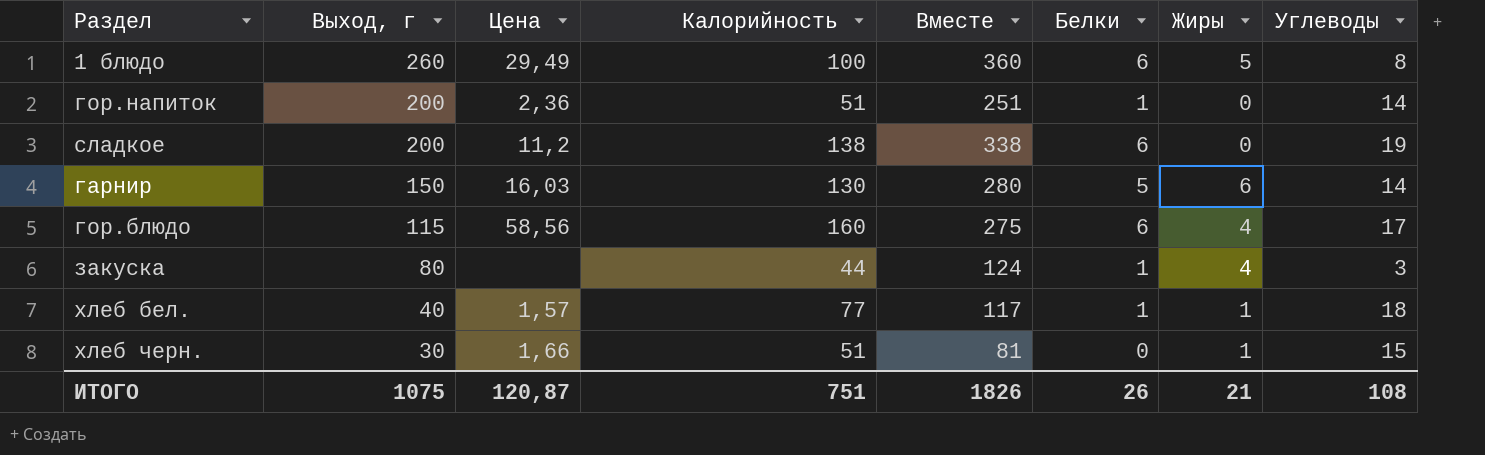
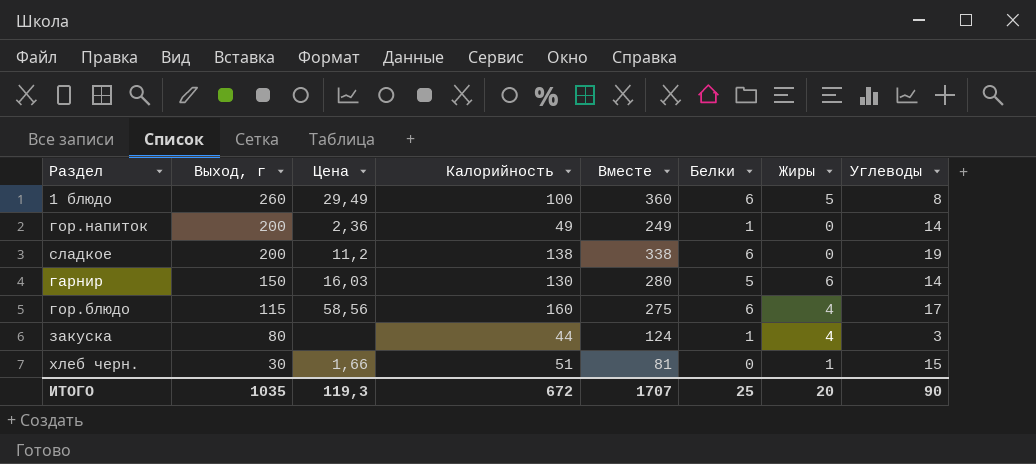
row хлеб бел.: 40 | 1,57 | 77 | 117 | 1 | 1 | 18 -> none
гор.напиток | Калорийность: 51 -> 49
гор.напиток | Вместе: 251 -> 249
ИТОГО | Выход, г: 1075 -> 1035
ИТОГО | Цена: 120,87 -> 119,3
ИТОГО | Калорийность: 751 -> 672
ИТОГО | Вместе: 1826 -> 1707
ИТОГО | Белки: 26 -> 25
ИТОГО | Жиры: 21 -> 20
ИТОГО | Углеводы: 108 -> 90

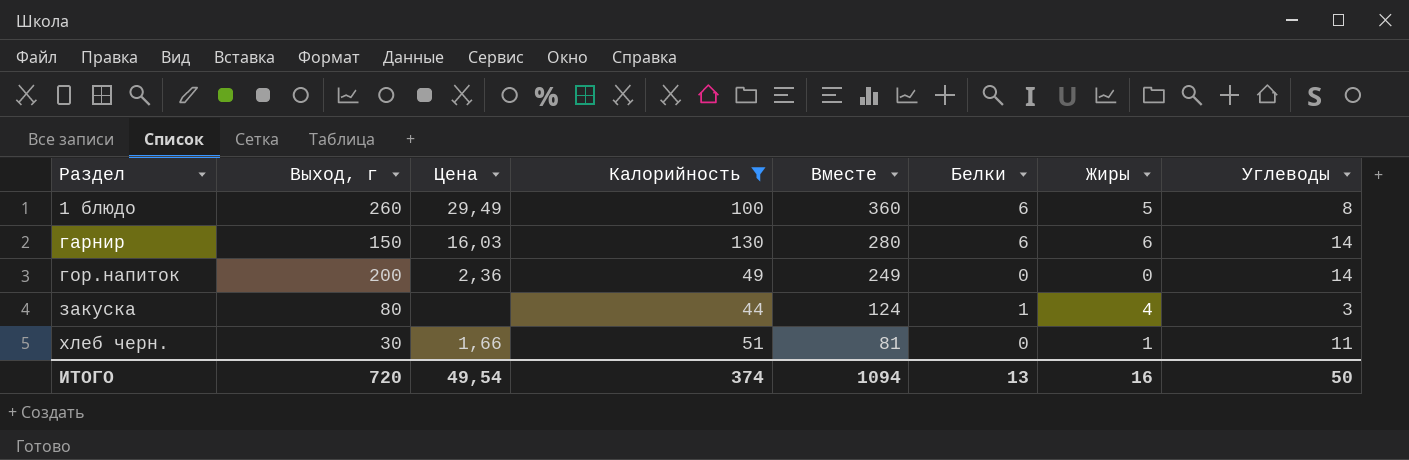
filter: none -> Калорийность <= 130
row order: Выход, г descending -> Раздел ascending
гарнир | Белки: 5 -> 6
гор.напиток | Белки: 1 -> 0
хлеб черн. | Углеводы: 15 -> 11
ИТОГО | Выход, г: 1035 -> 720
ИТОГО | Цена: 119,3 -> 49,54
ИТОГО | Калорийность: 672 -> 374
ИТОГО | Вместе: 1707 -> 1094
ИТОГО | Белки: 25 -> 13
ИТОГО | Жиры: 20 -> 16
ИТОГО | Углеводы: 90 -> 50

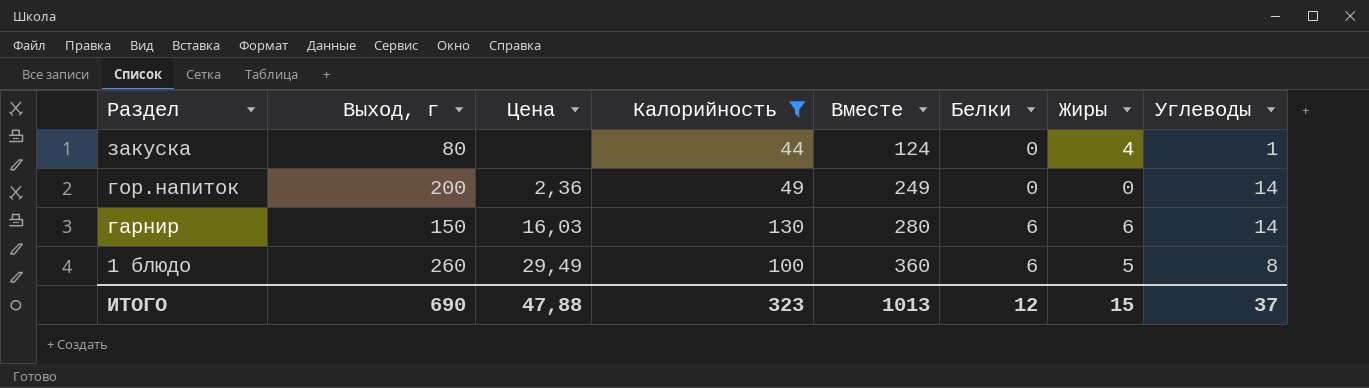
row order: Раздел ascending -> Раздел descending
row хлеб черн.: 30 | 1,66 | 51 | 81 | 0 | 1 | 11 -> none
закуска | Белки: 1 -> 0
закуска | Углеводы: 3 -> 1
ИТОГО | Выход, г: 720 -> 690
ИТОГО | Цена: 49,54 -> 47,88
ИТОГО | Калорийность: 374 -> 323
ИТОГО | Вместе: 1094 -> 1013
ИТОГО | Белки: 13 -> 12
ИТОГО | Жиры: 16 -> 15
ИТОГО | Углеводы: 50 -> 37

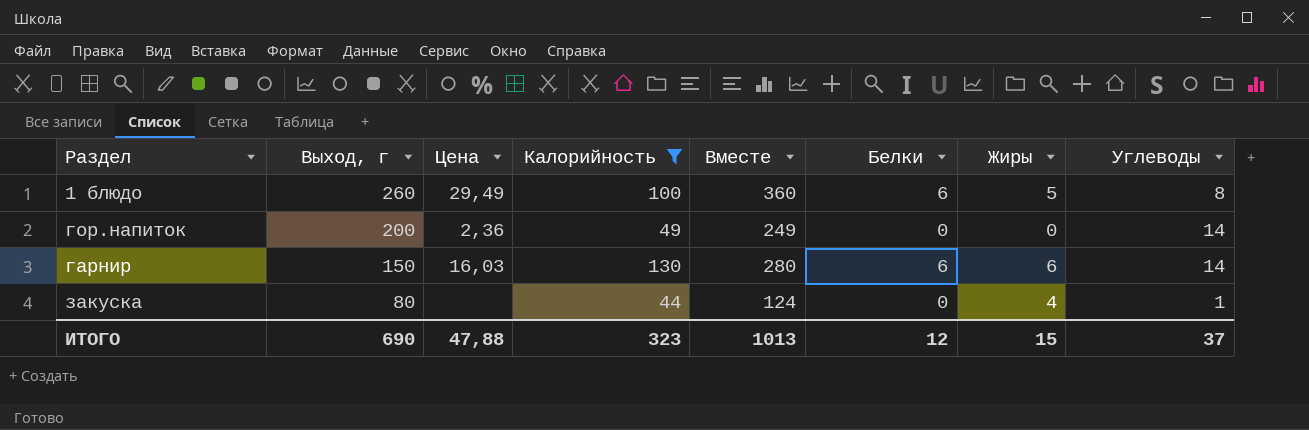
row order: Раздел descending -> Выход, г descending

